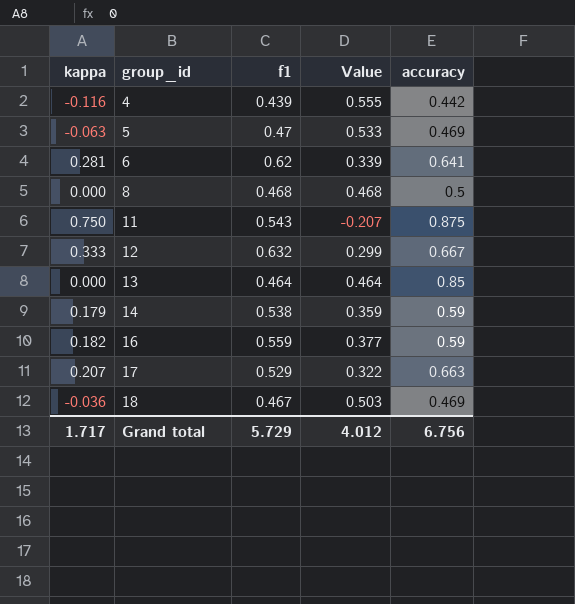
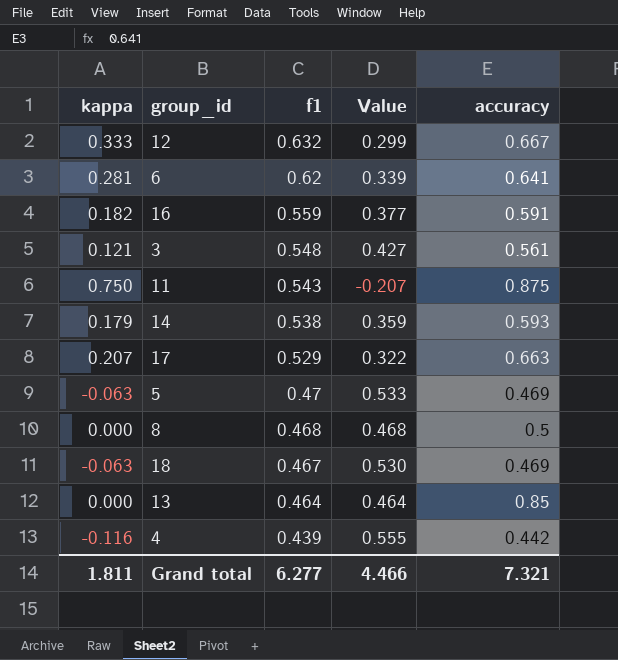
row order: group_id ascending -> f1 descending
16 | accuracy: 0.59 -> 0.591
row 3: none -> 0.121 | 0.548 | 0.427 | 0.561
14 | accuracy: 0.59 -> 0.593
18 | kappa: -0.036 -> -0.063
18 | Value: 0.503 -> 0.530
Grand total | kappa: 1.717 -> 1.811
Grand total | f1: 5.729 -> 6.277
Grand total | Value: 4.012 -> 4.466
Grand total | accuracy: 6.756 -> 7.321

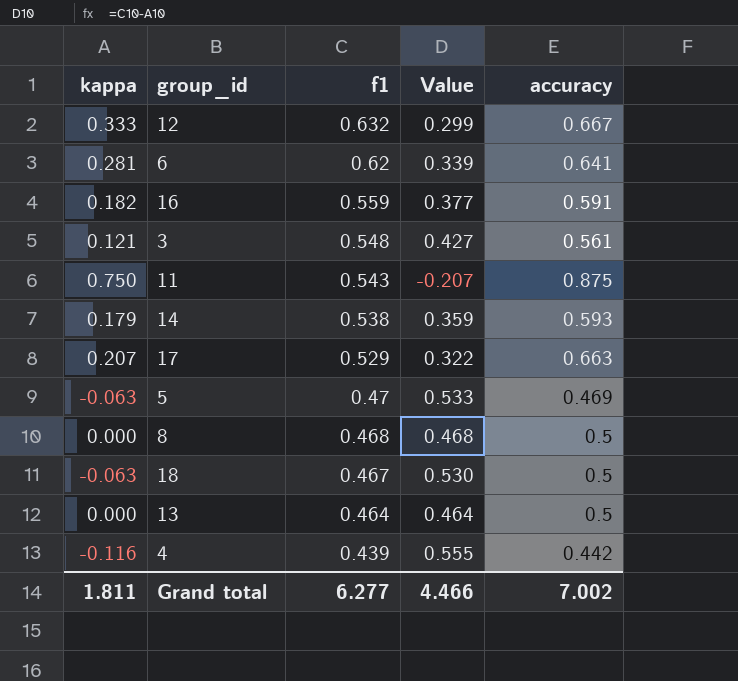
18 | accuracy: 0.469 -> 0.5
13 | accuracy: 0.85 -> 0.5
Grand total | accuracy: 7.321 -> 7.002

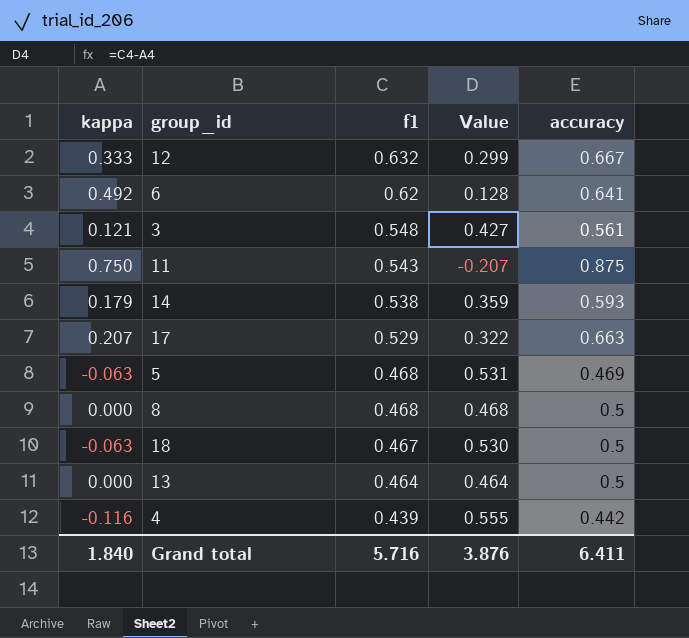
row 16: 0.182 | 0.559 | 0.377 | 0.591 -> none
6 | kappa: 0.281 -> 0.492
6 | Value: 0.339 -> 0.128
5 | f1: 0.47 -> 0.468
5 | Value: 0.533 -> 0.531
Grand total | kappa: 1.811 -> 1.840
Grand total | f1: 6.277 -> 5.716
Grand total | Value: 4.466 -> 3.876
Grand total | accuracy: 7.002 -> 6.411

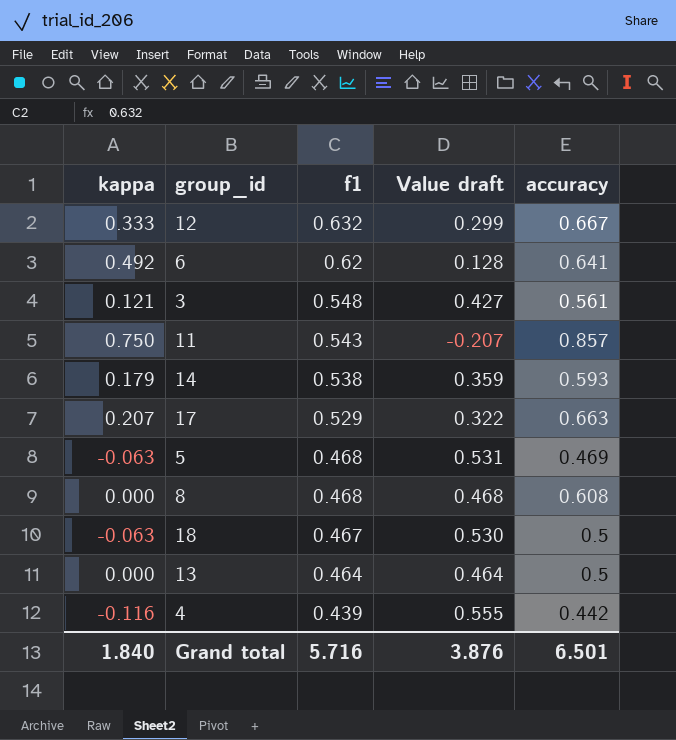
column name: Value -> Value draft
11 | accuracy: 0.875 -> 0.857
8 | accuracy: 0.5 -> 0.608
Grand total | accuracy: 6.411 -> 6.501

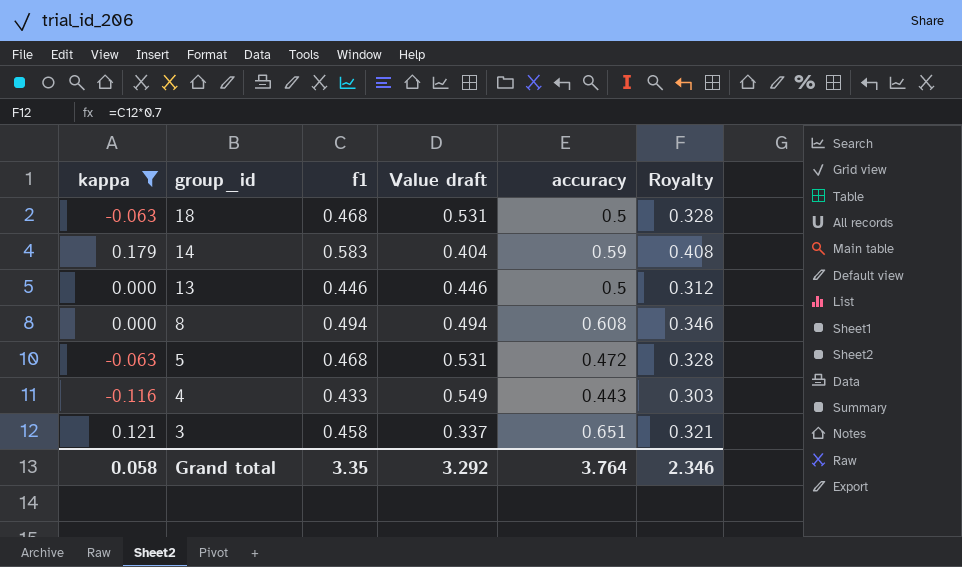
filter: none -> kappa <= 0.179
row order: f1 descending -> group_id descending
column Royalty | formula: none -> [f1] * 0.7
18 | f1: 0.467 -> 0.468
18 | Value draft: 0.530 -> 0.531
14 | f1: 0.538 -> 0.583
14 | Value draft: 0.359 -> 0.404
14 | accuracy: 0.593 -> 0.59
13 | f1: 0.464 -> 0.446
13 | Value draft: 0.464 -> 0.446
8 | f1: 0.468 -> 0.494
8 | Value draft: 0.468 -> 0.494
5 | accuracy: 0.469 -> 0.472
4 | f1: 0.439 -> 0.433
4 | Value draft: 0.555 -> 0.549
4 | accuracy: 0.442 -> 0.443
3 | f1: 0.548 -> 0.458
3 | Value draft: 0.427 -> 0.337
3 | accuracy: 0.561 -> 0.651
Grand total | kappa: 1.840 -> 0.058
Grand total | f1: 5.716 -> 3.35
Grand total | Value draft: 3.876 -> 3.292
Grand total | accuracy: 6.501 -> 3.764

